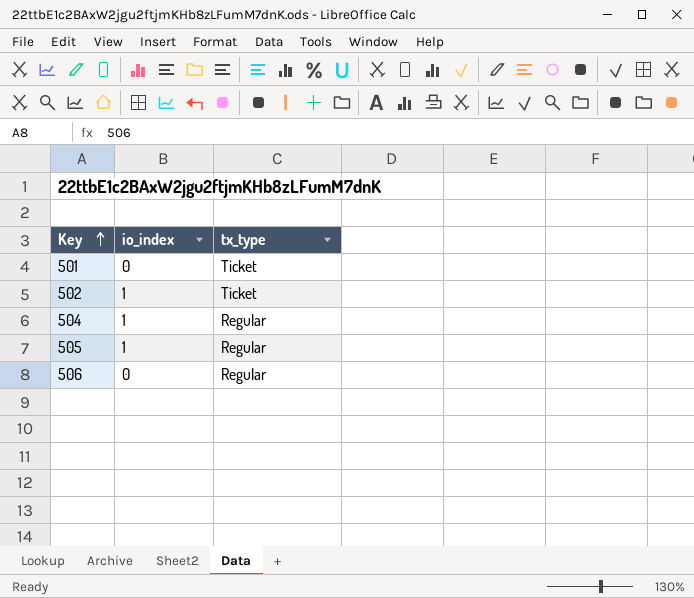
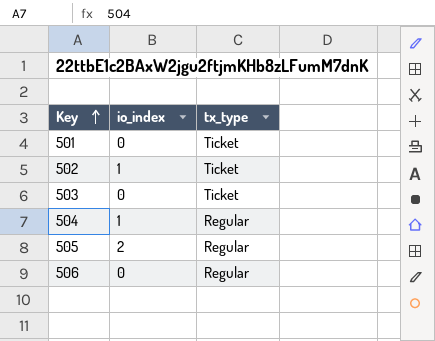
row 503: none -> 0 | Ticket
505 | io_index: 1 -> 2

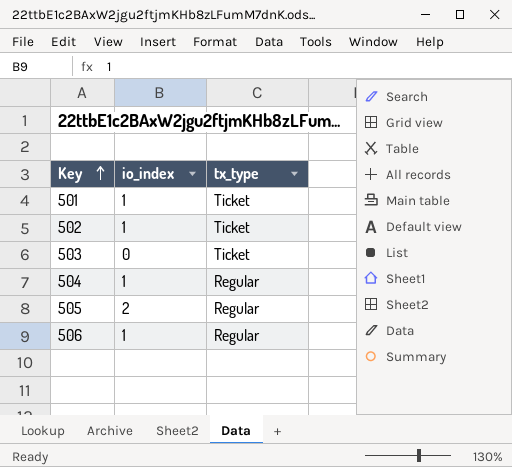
501 | io_index: 0 -> 1
506 | io_index: 0 -> 1

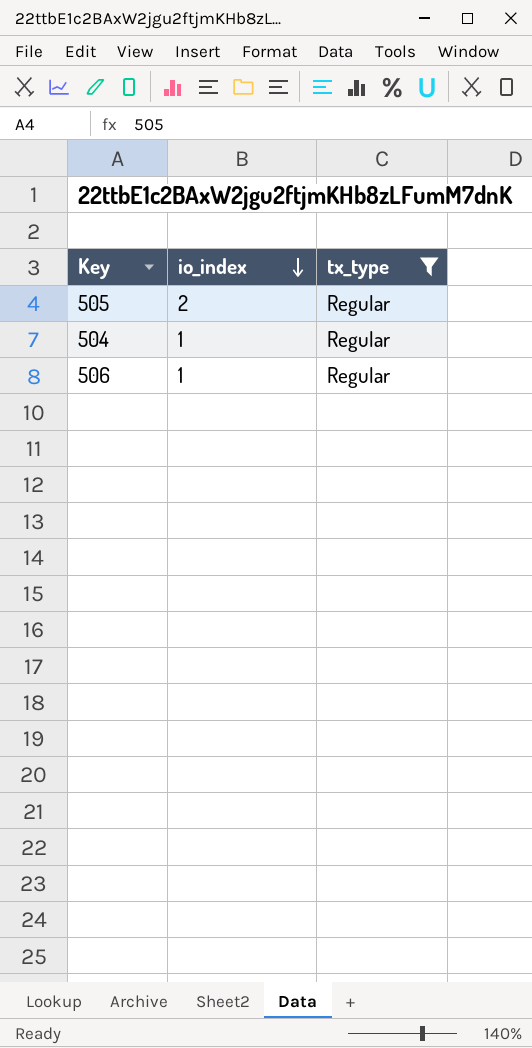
filter: none -> tx_type = Regular
row order: Key ascending -> io_index descending

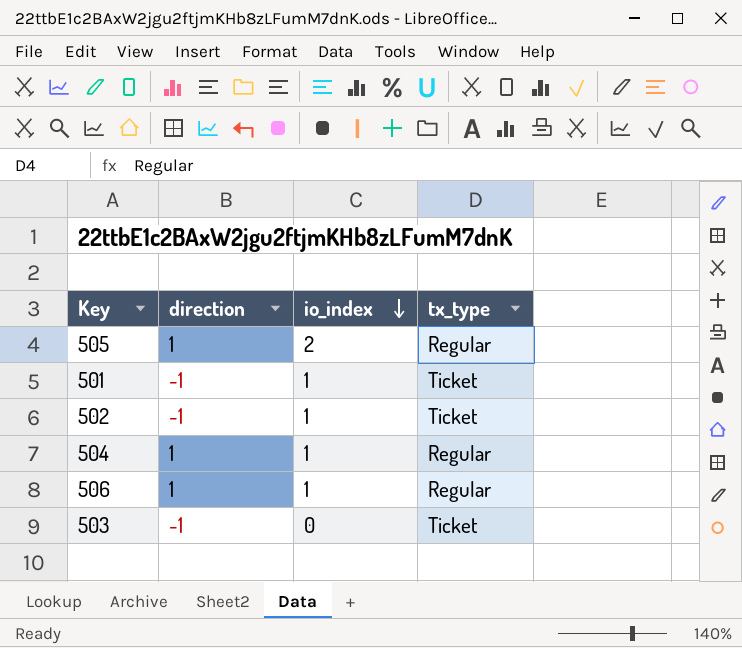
filter: tx_type = Regular -> none
column direction | position: none -> 2

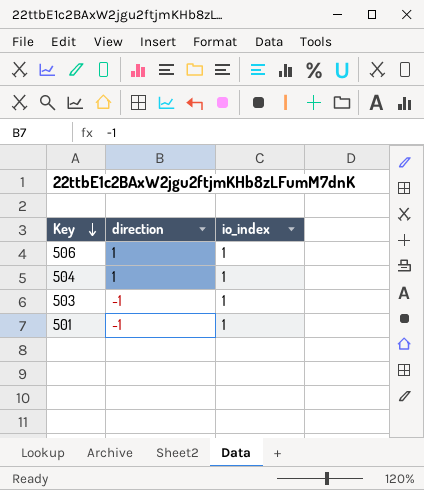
row order: io_index descending -> Key descending
column tx_type | position: 4 -> none
row 505: 1 | 2 | Regular -> none
row 502: -1 | 1 | Ticket -> none
503 | io_index: 0 -> 1

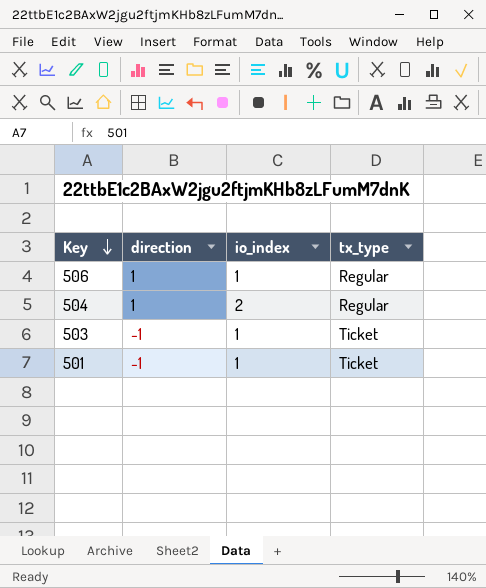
column tx_type | position: none -> 4
504 | io_index: 1 -> 2

